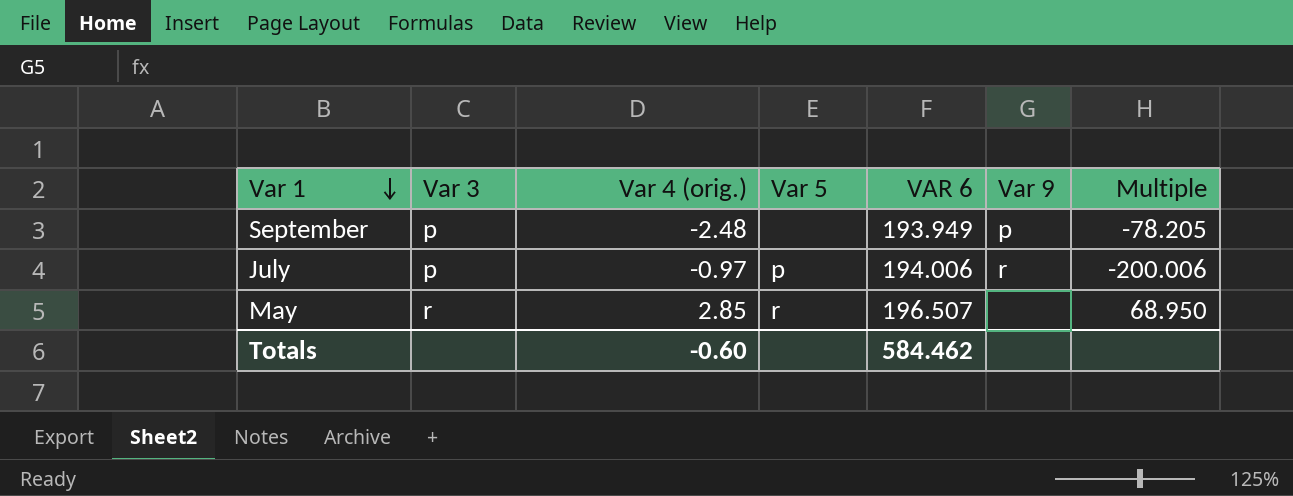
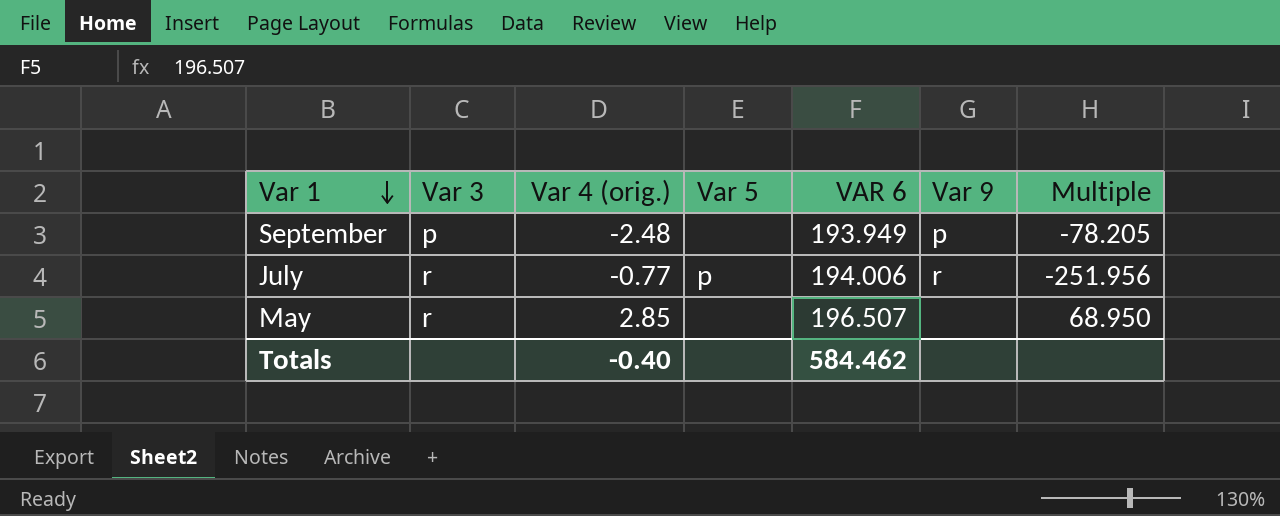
July | Var 3: p -> r
July | Var 4 (orig.): -0.97 -> -0.77
July | Multiple: -200.006 -> -251.956
May | Var 5: r -> none
Totals | Var 4 (orig.): -0.60 -> -0.40

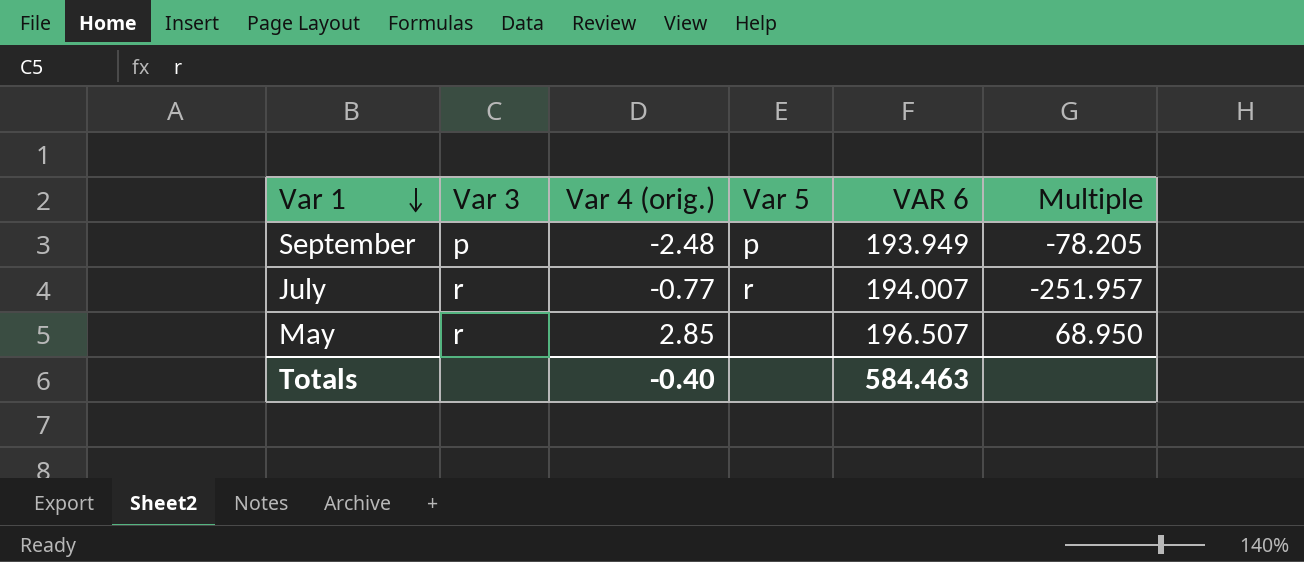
column Var 9 | position: 6 -> none
September | Var 5: none -> p
July | Var 5: p -> r
July | VAR 6: 194.006 -> 194.007
July | Multiple: -251.956 -> -251.957
Totals | VAR 6: 584.462 -> 584.463

